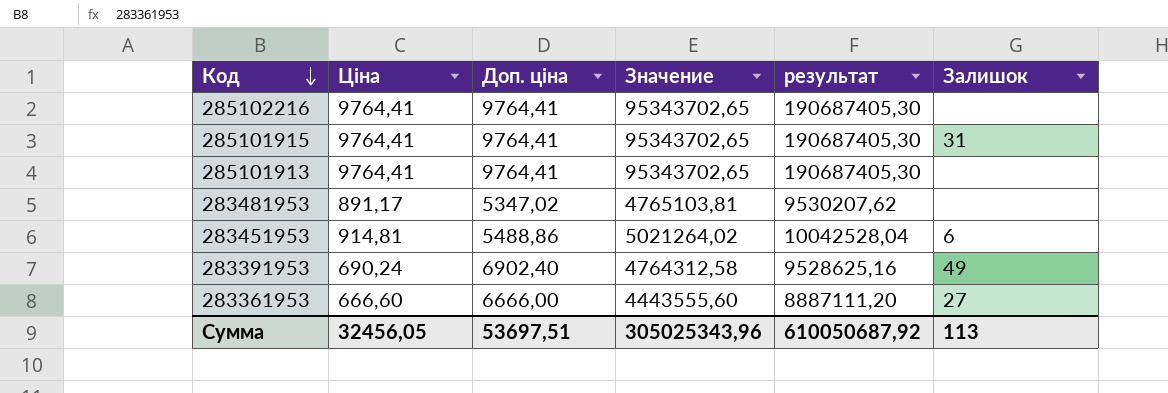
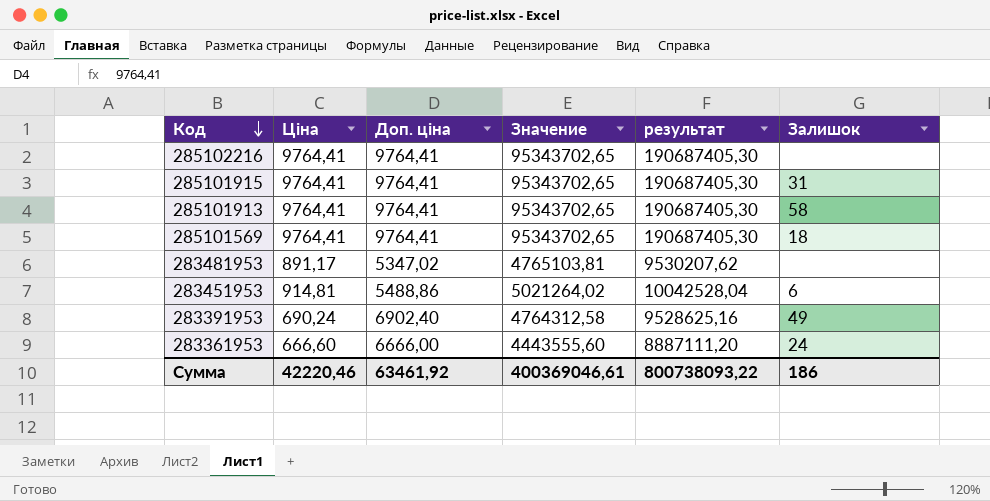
285101913 | Залишок: none -> 58
row 285101569: none -> 9764,41 | 9764,41 | 95343702,65 | 190687405,30 | 18
283361953 | Залишок: 27 -> 24
Сумма | Ціна: 32456,05 -> 42220,46
Сумма | Доп. ціна: 53697,51 -> 63461,92
Сумма | Значение: 305025343,96 -> 400369046,61
Сумма | результат: 610050687,92 -> 800738093,22
Сумма | Залишок: 113 -> 186

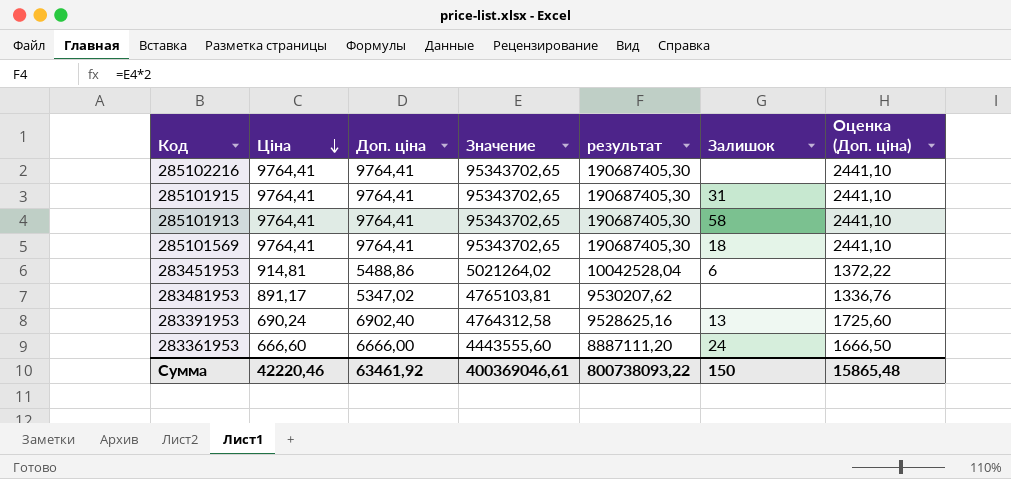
row order: Код descending -> Ціна descending
column Оценка (Доп. ціна) | formula: none -> [Доп. ціна] * 0,25
283391953 | Залишок: 49 -> 13
Сумма | Залишок: 186 -> 150

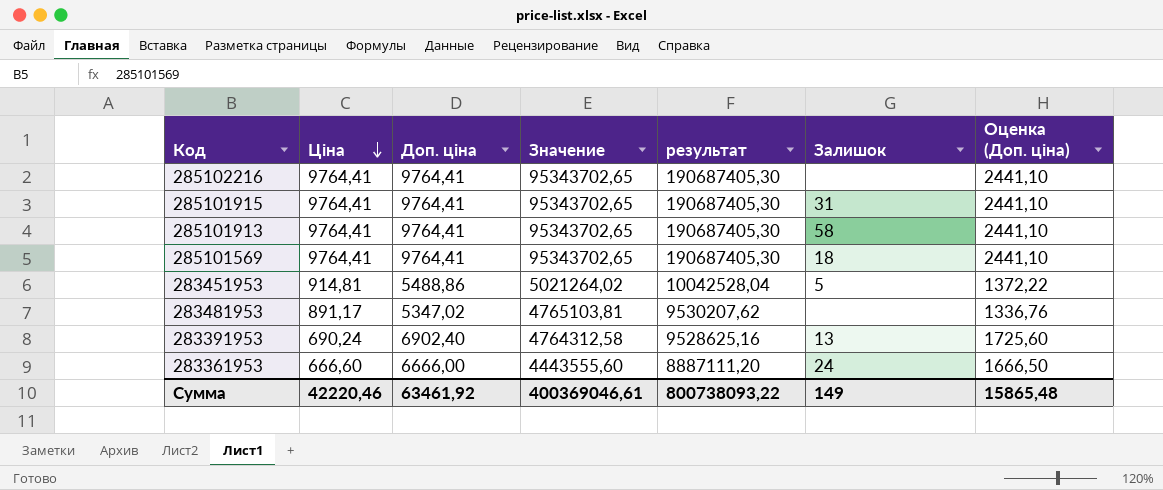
283451953 | Залишок: 6 -> 5
Сумма | Залишок: 150 -> 149

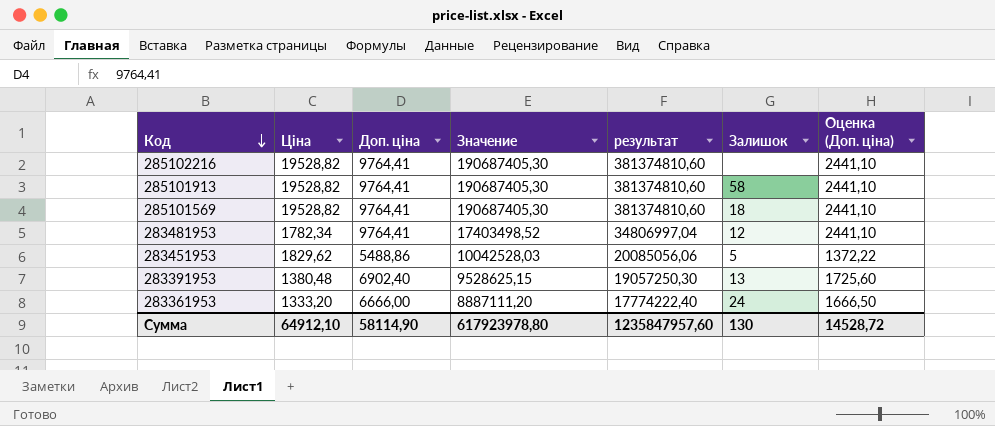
row order: Ціна descending -> Код descending
row 285101915: 9764,41 | 9764,41 | 95343702,65 | 190687405,30 | 31 | 2441,10 -> none
285102216 | Ціна: 9764,41 -> 19528,82
285102216 | Значение: 95343702,65 -> 190687405,30
285102216 | результат: 190687405,30 -> 381374810,60
285101913 | Ціна: 9764,41 -> 19528,82
285101913 | Значение: 95343702,65 -> 190687405,30
285101913 | результат: 190687405,30 -> 381374810,60
285101569 | Ціна: 9764,41 -> 19528,82
285101569 | Значение: 95343702,65 -> 190687405,30
285101569 | результат: 190687405,30 -> 381374810,60
283481953 | Ціна: 891,17 -> 1782,34
283481953 | Доп. ціна: 5347,02 -> 9764,41
283481953 | Значение: 4765103,81 -> 17403498,52
283481953 | результат: 9530207,62 -> 34806997,04
283481953 | Залишок: none -> 12
283481953 | Оценка (Доп. ціна): 1336,76 -> 2441,10
283451953 | Ціна: 914,81 -> 1829,62
283451953 | Значение: 5021264,02 -> 10042528,03
283451953 | результат: 10042528,04 -> 20085056,06
283391953 | Ціна: 690,24 -> 1380,48
283391953 | Значение: 4764312,58 -> 9528625,15
283391953 | результат: 9528625,16 -> 19057250,30
283361953 | Ціна: 666,60 -> 1333,20
283361953 | Значение: 4443555,60 -> 8887111,20
283361953 | результат: 8887111,20 -> 17774222,40
Сумма | Ціна: 42220,46 -> 64912,10
Сумма | Доп. ціна: 63461,92 -> 58114,90
Сумма | Значение: 400369046,61 -> 617923978,80
Сумма | результат: 800738093,22 -> 1235847957,60
Сумма | Залишок: 149 -> 130
Сумма | Оценка (Доп. ціна): 15865,48 -> 14528,72

